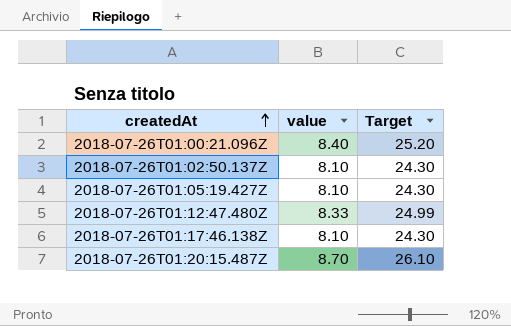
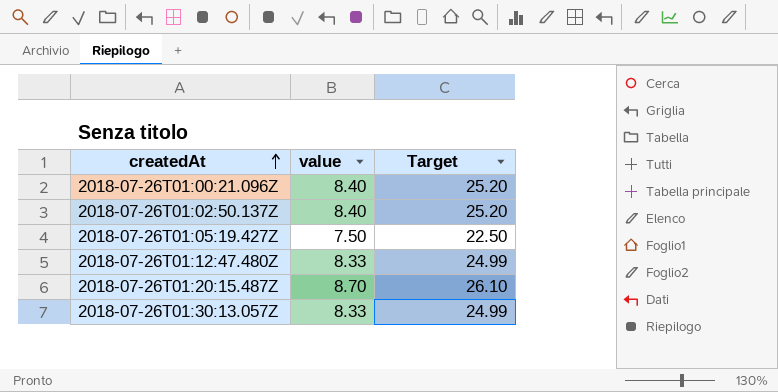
row 2018-07-26T01:17:46.138Z: 8.10 | 24.30 -> none
2018-07-26T01:02:50.137Z | value: 8.10 -> 8.40
2018-07-26T01:02:50.137Z | Target: 24.30 -> 25.20
2018-07-26T01:05:19.427Z | value: 8.10 -> 7.50
2018-07-26T01:05:19.427Z | Target: 24.30 -> 22.50
row 2018-07-26T01:30:13.057Z: none -> 8.33 | 24.99

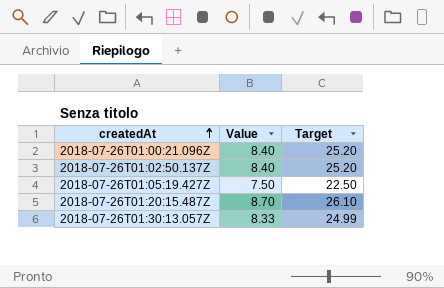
column name: value -> Value
row 2018-07-26T01:12:47.480Z: 8.33 | 24.99 -> none

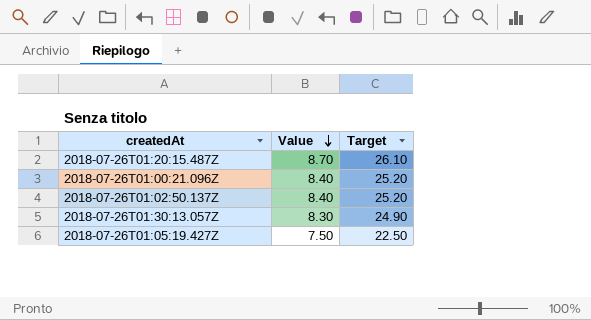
row order: createdAt ascending -> Value descending
2018-07-26T01:30:13.057Z | Value: 8.33 -> 8.30
2018-07-26T01:30:13.057Z | Target: 24.99 -> 24.90

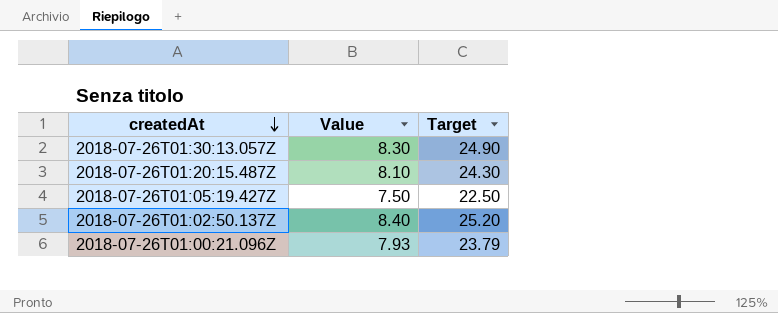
row order: Value descending -> createdAt descending
2018-07-26T01:20:15.487Z | Value: 8.70 -> 8.10
2018-07-26T01:20:15.487Z | Target: 26.10 -> 24.30
2018-07-26T01:00:21.096Z | Value: 8.40 -> 7.93
2018-07-26T01:00:21.096Z | Target: 25.20 -> 23.79

